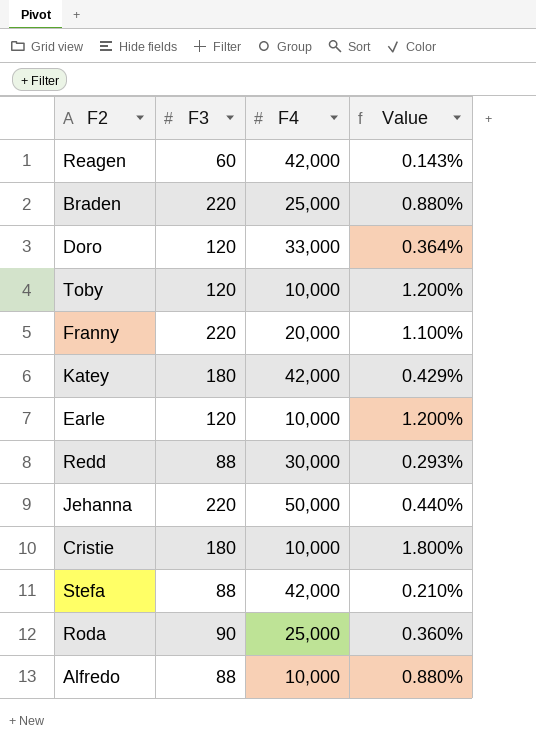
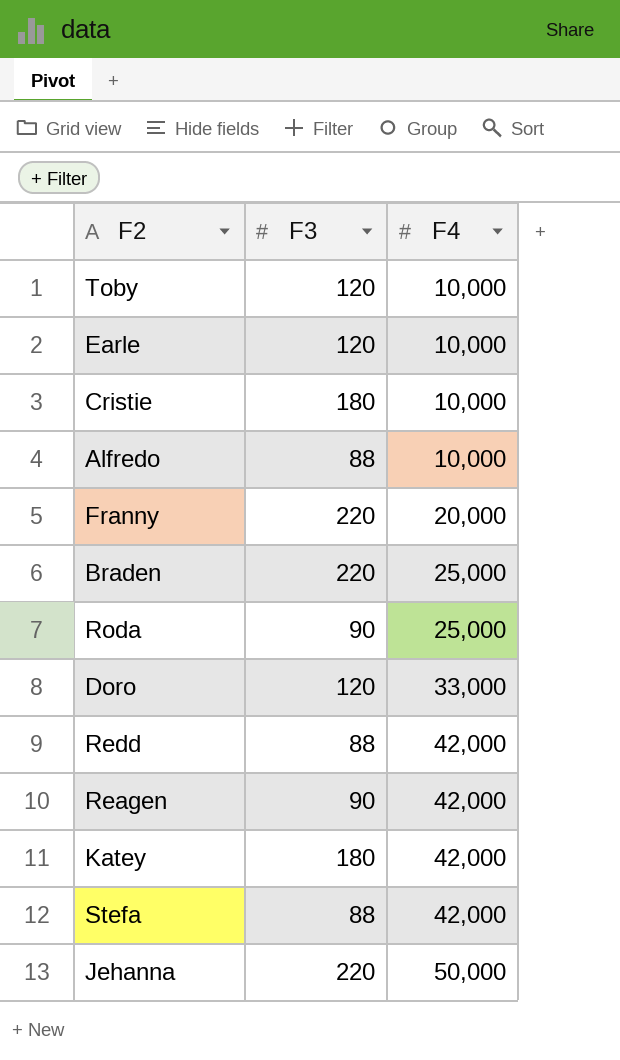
row order: none -> F4 ascending
column Value | formula: [F3] / [F4] -> none
Redd | F4: 30,000 -> 42,000
Reagen | F3: 60 -> 90

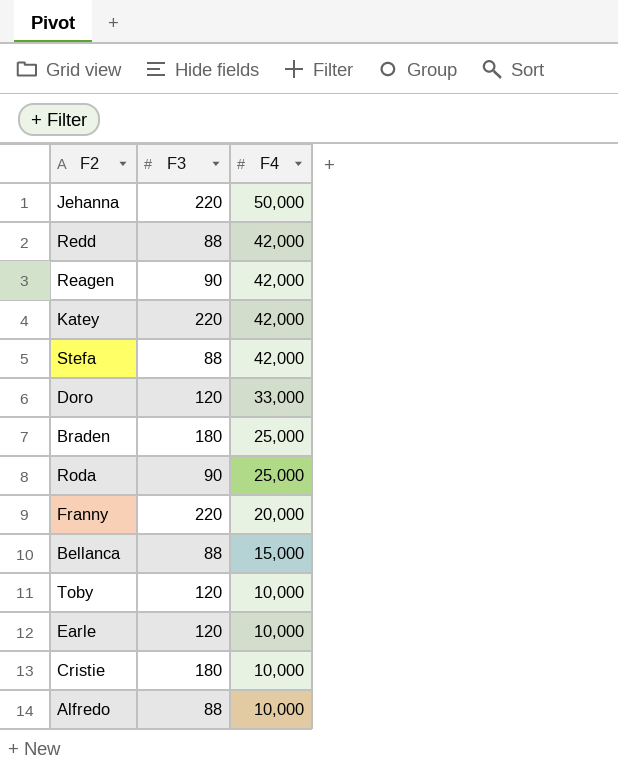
row order: F4 ascending -> F4 descending
Katey | F3: 180 -> 220
Braden | F3: 220 -> 180
row Bellanca: none -> 88 | 15,000

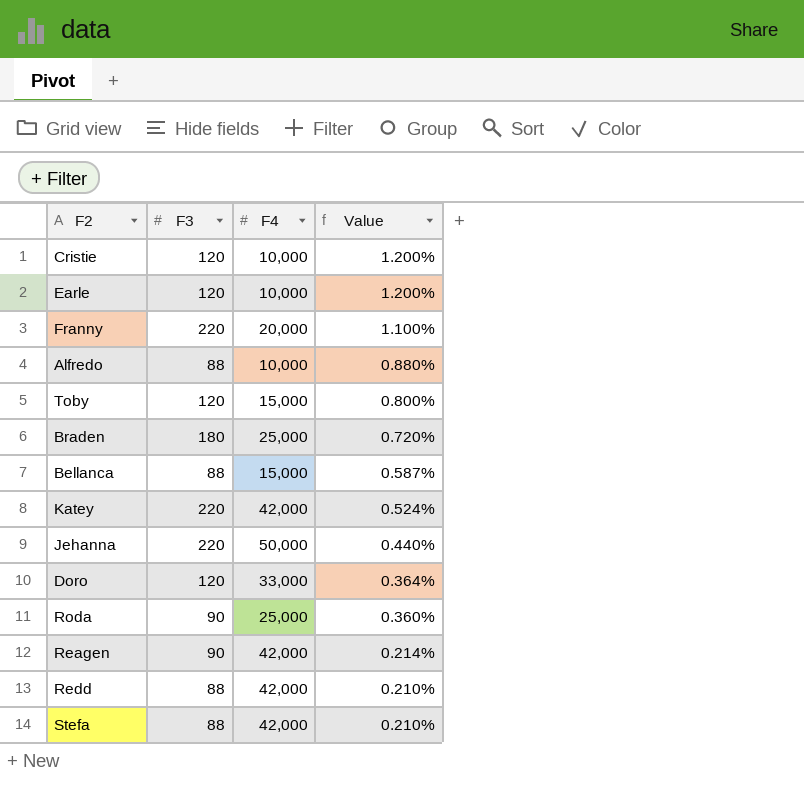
row order: F4 descending -> Value descending
column Value | formula: none -> [F3] / [F4]
Cristie | F3: 180 -> 120
Toby | F4: 10,000 -> 15,000

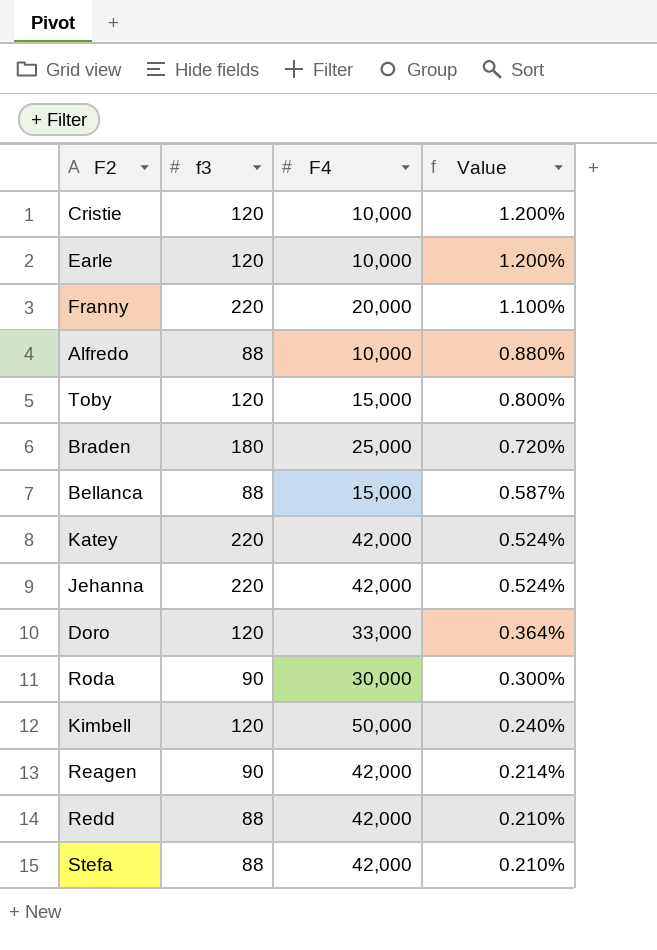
column name: F3 -> f3
Jehanna | F4: 50,000 -> 42,000
Jehanna | Value: 0.440% -> 0.524%
Roda | F4: 25,000 -> 30,000
Roda | Value: 0.360% -> 0.300%
row Kimbell: none -> 120 | 50,000 | 0.240%

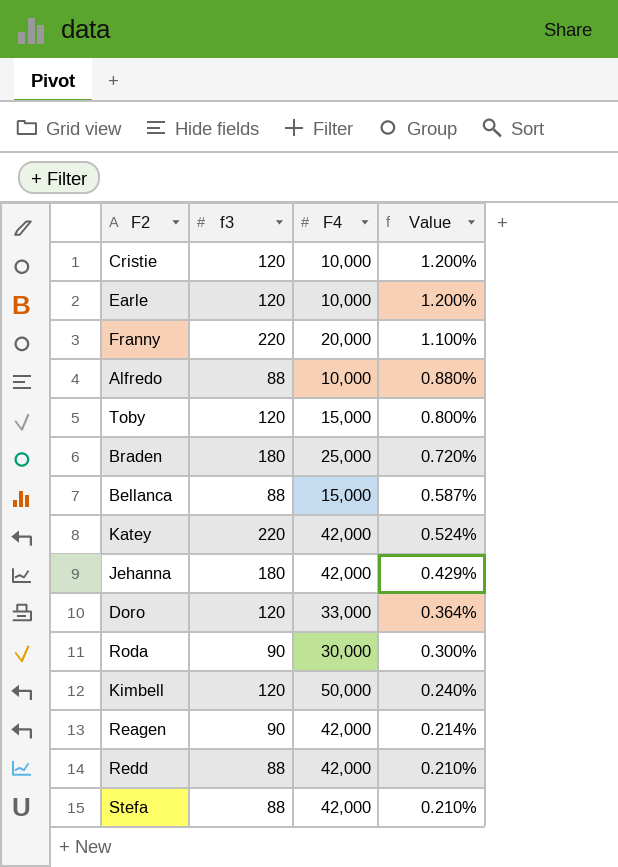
Jehanna | f3: 220 -> 180
Jehanna | Value: 0.524% -> 0.429%

